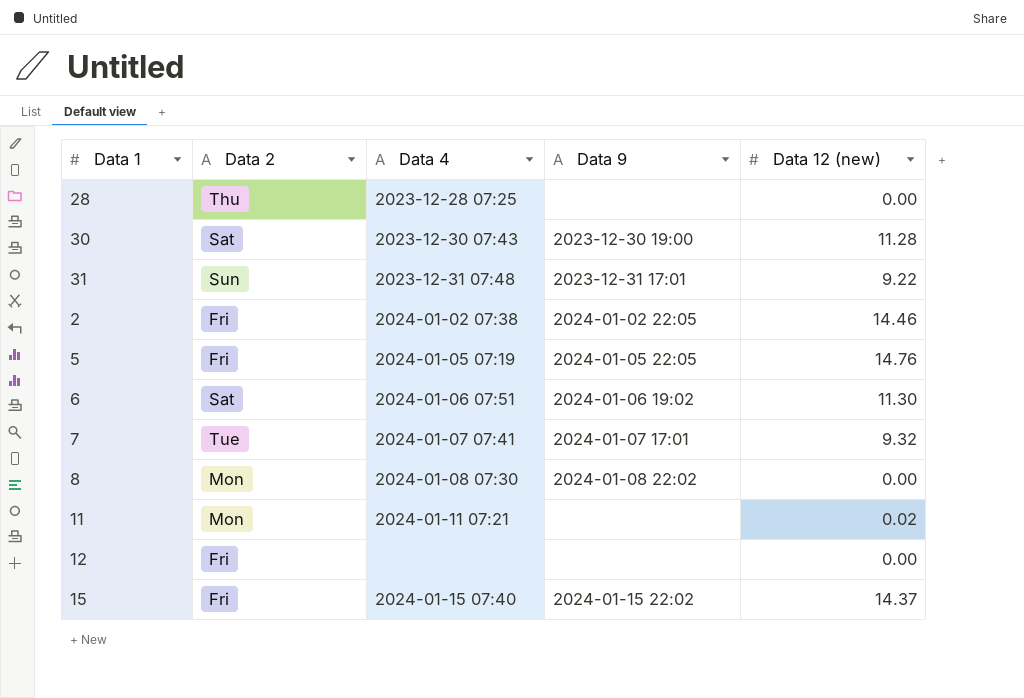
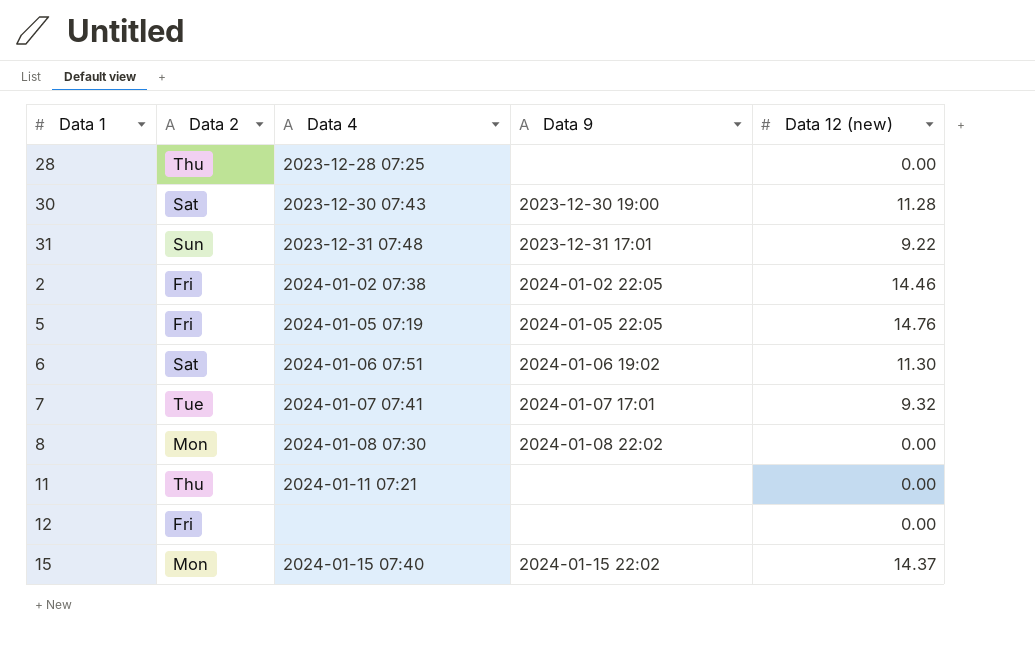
11 | Data 2: Mon -> Thu
11 | Data 12 (new): 0.02 -> 0.00
15 | Data 2: Fri -> Mon

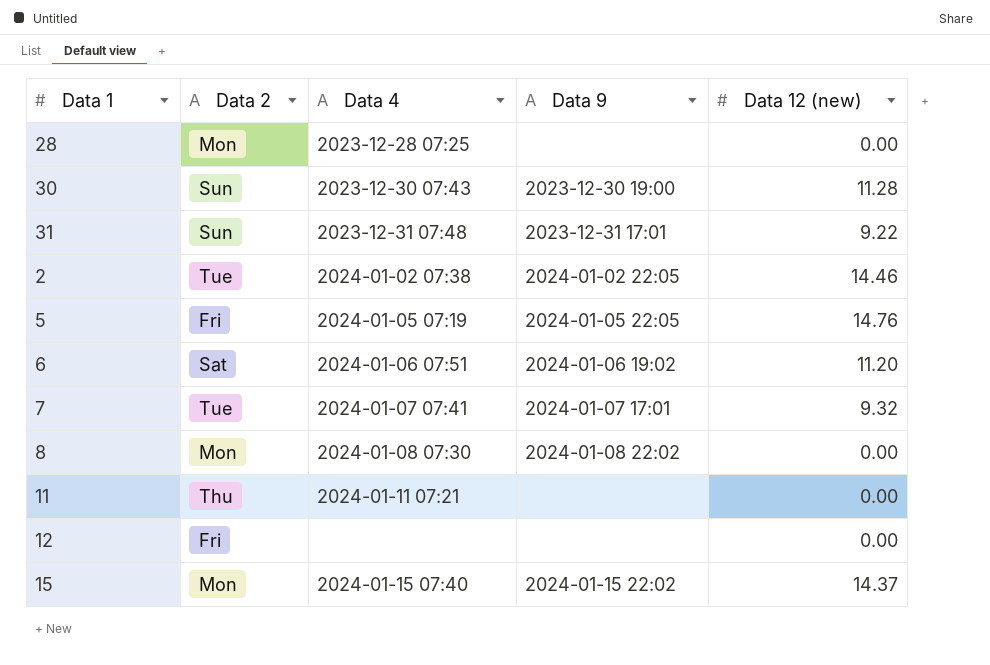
28 | Data 2: Thu -> Mon
30 | Data 2: Sat -> Sun
2 | Data 2: Fri -> Tue
6 | Data 12 (new): 11.30 -> 11.20

